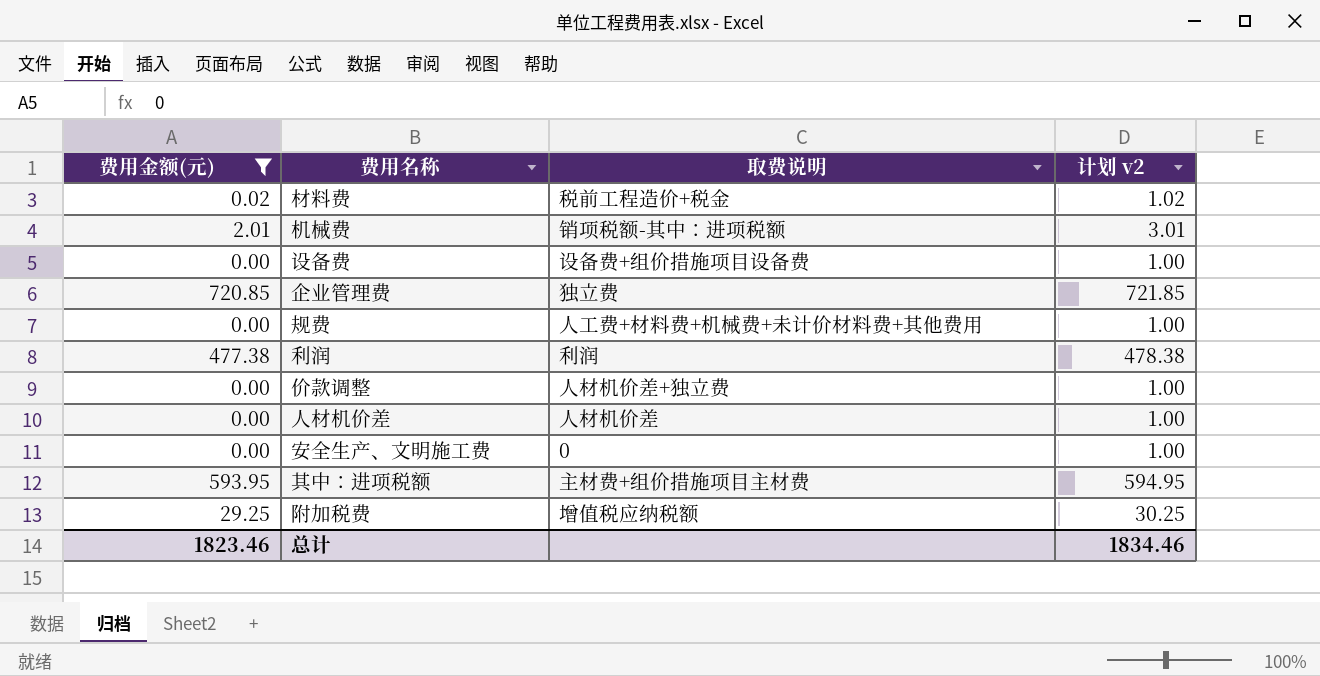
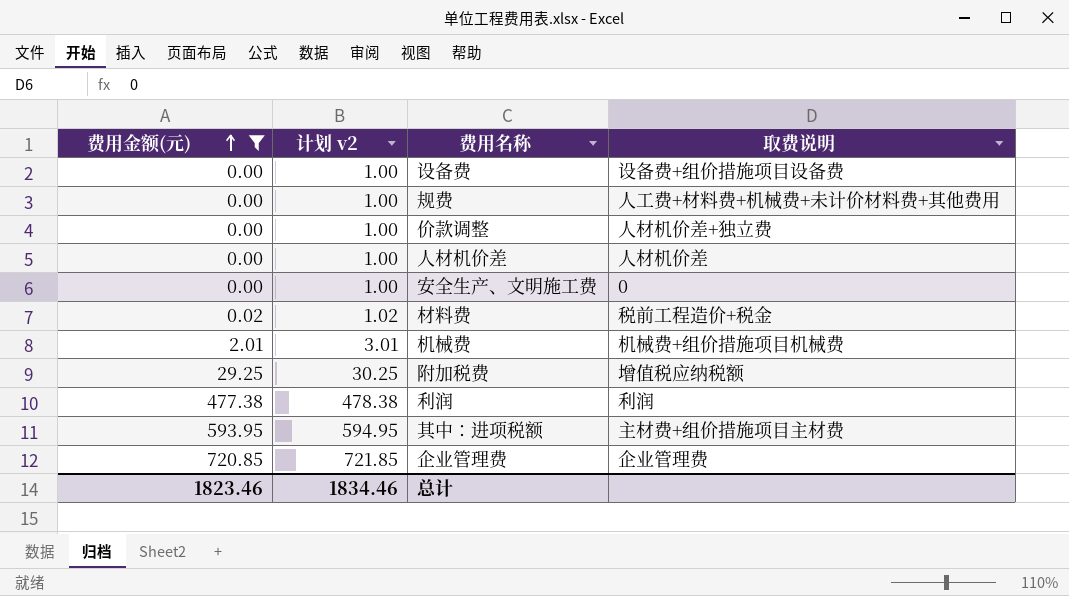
row order: none -> 费用金额(元) ascending
column 计划 v2 | position: 4 -> 2
机械费 | 取费说明: 销项税额-其中：进项税额 -> 机械费+组价措施项目机械费
企业管理费 | 取费说明: 独立费 -> 企业管理费

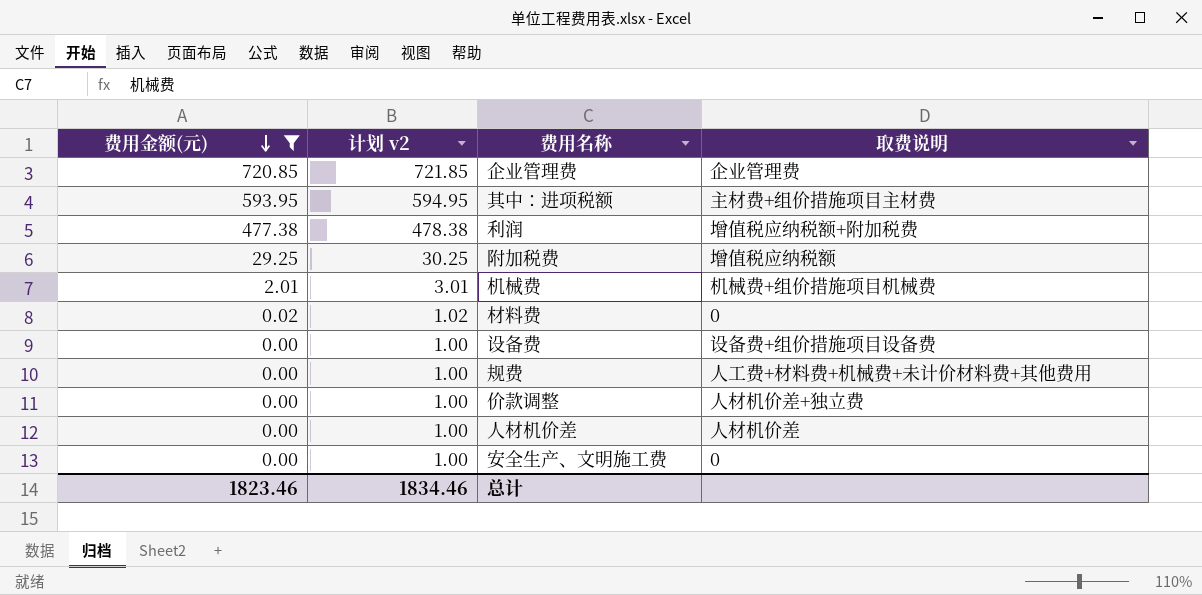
row order: 费用金额(元) ascending -> 费用金额(元) descending
利润 | 取费说明: 利润 -> 增值税应纳税额+附加税费
材料费 | 取费说明: 税前工程造价+税金 -> 0

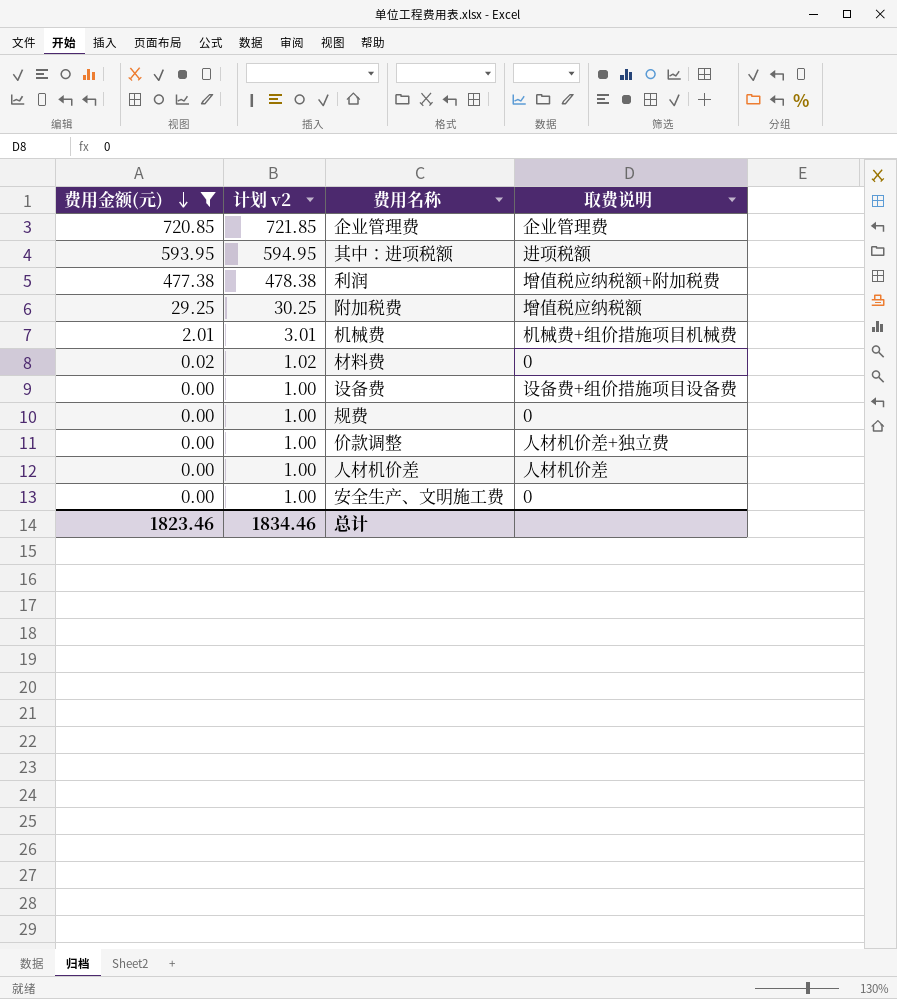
其中：进项税额 | 取费说明: 主材费+组价措施项目主材费 -> 进项税额
规费 | 取费说明: 人工费+材料费+机械费+未计价材料费+其他费用 -> 0

